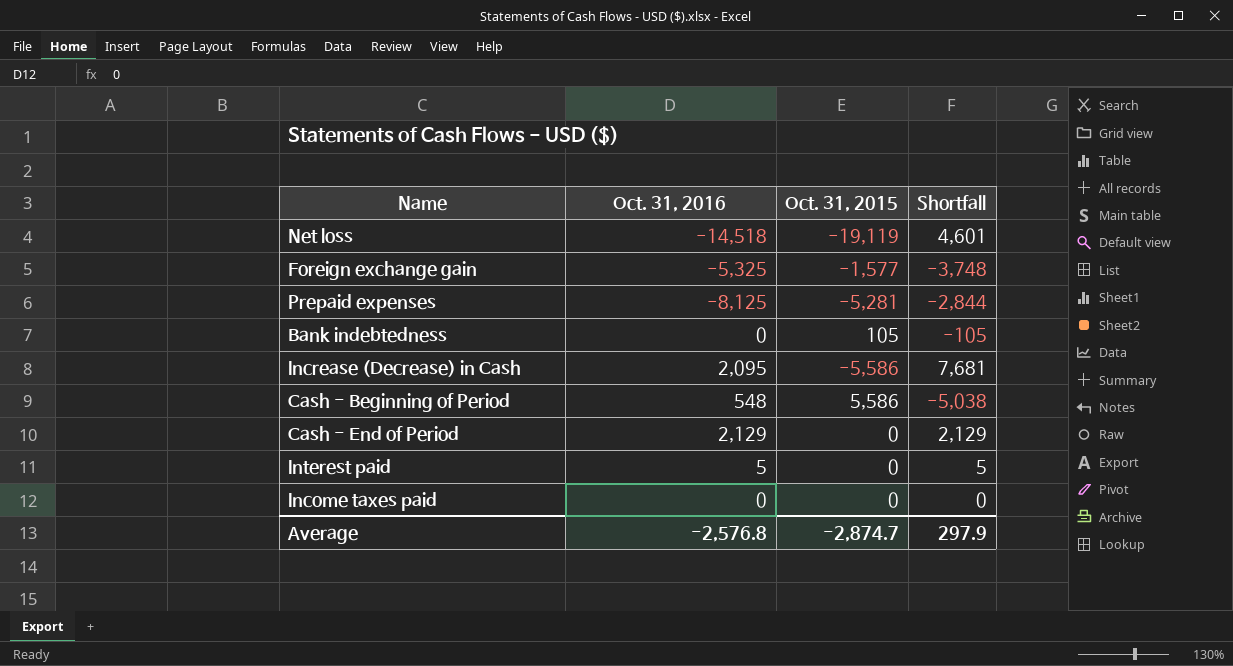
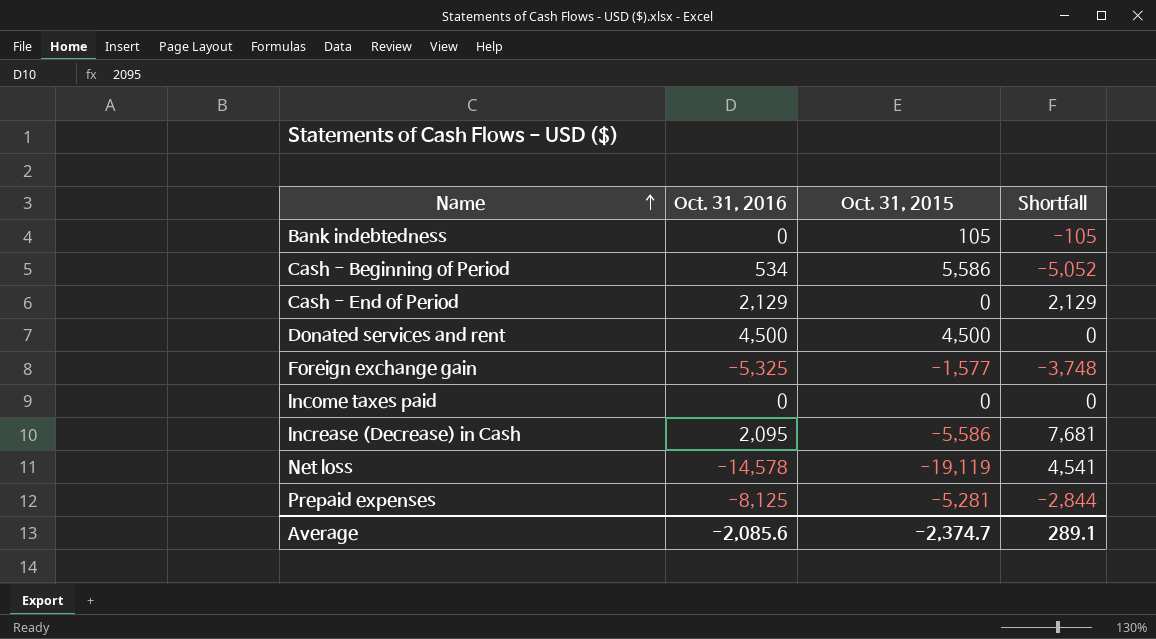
row order: none -> Name ascending
row Interest paid: 5 | 0 | 5 -> none
Cash - Beginning of Period | Oct. 31, 2016: 548 -> 534
Cash - Beginning of Period | Shortfall: -5,038 -> -5,052
row Donated services and rent: none -> 4,500 | 4,500 | 0
Net loss | Oct. 31, 2016: -14,518 -> -14,578
Net loss | Shortfall: 4,601 -> 4,541
Average | Oct. 31, 2016: -2,576.8 -> -2,085.6
Average | Oct. 31, 2015: -2,874.7 -> -2,374.7
Average | Shortfall: 297.9 -> 289.1

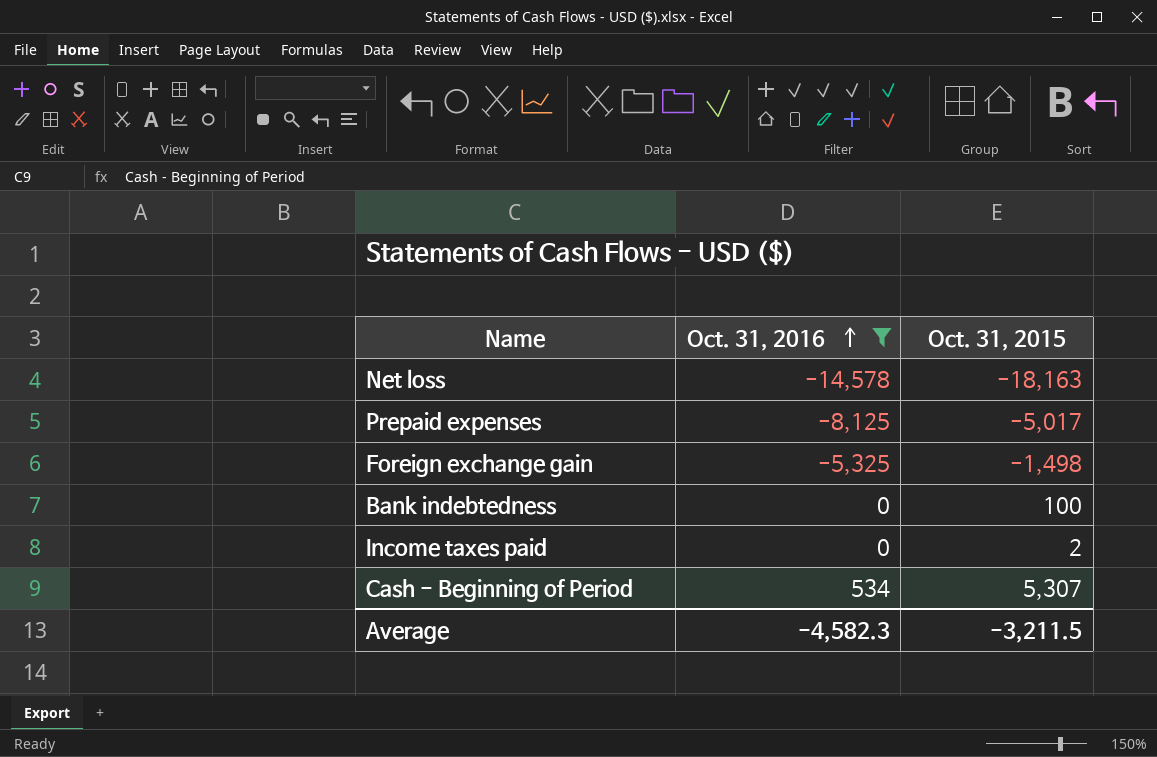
filter: none -> Oct. 31, 2016 <= 534
row order: Name ascending -> Oct. 31, 2016 ascending
column Shortfall | formula: [Oct. 31, 2016] - [Oct. 31, 2015] -> none
Net loss | Oct. 31, 2015: -19,119 -> -18,163
Prepaid expenses | Oct. 31, 2015: -5,281 -> -5,017
Foreign exchange gain | Oct. 31, 2015: -1,577 -> -1,498
Bank indebtedness | Oct. 31, 2015: 105 -> 100
Income taxes paid | Oct. 31, 2015: 0 -> 2
Cash - Beginning of Period | Oct. 31, 2015: 5,586 -> 5,307
Average | Oct. 31, 2016: -2,085.6 -> -4,582.3
Average | Oct. 31, 2015: -2,374.7 -> -3,211.5

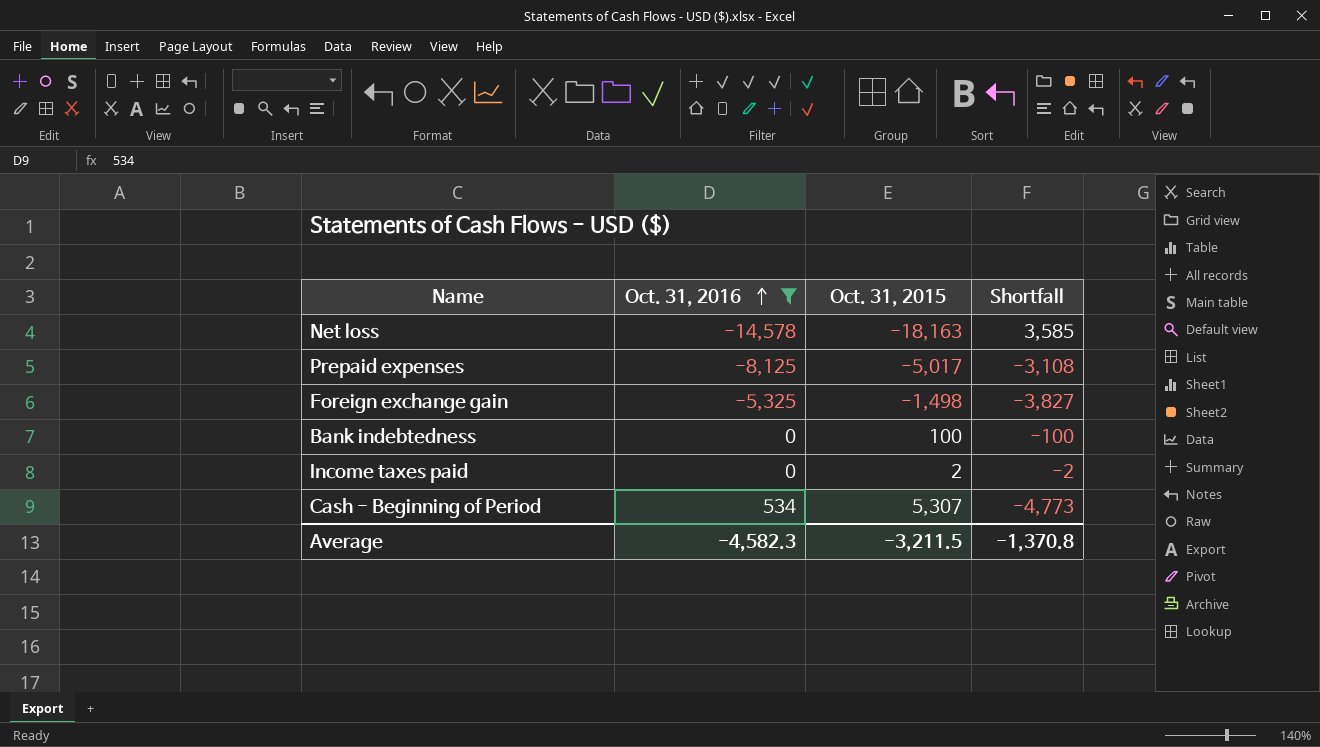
column Shortfall | formula: none -> [Oct. 31, 2016] - [Oct. 31, 2015]

